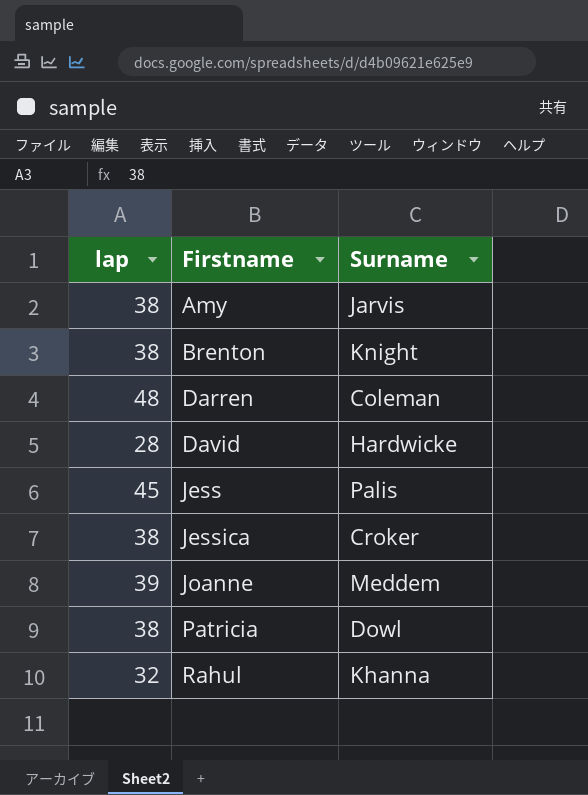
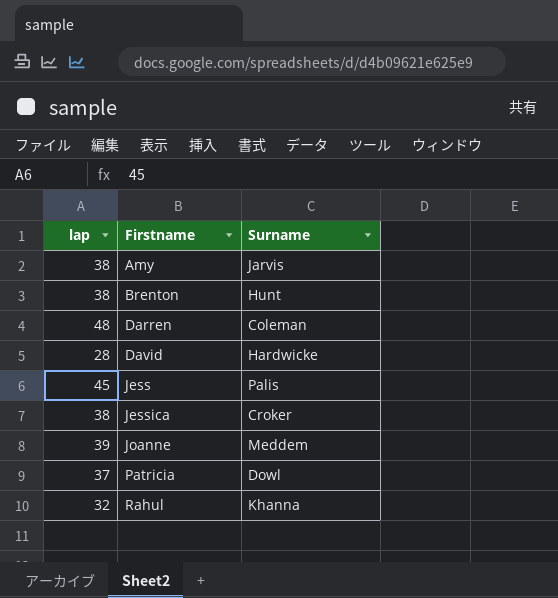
Brenton | Surname: Knight -> Hunt
Patricia | lap: 38 -> 37

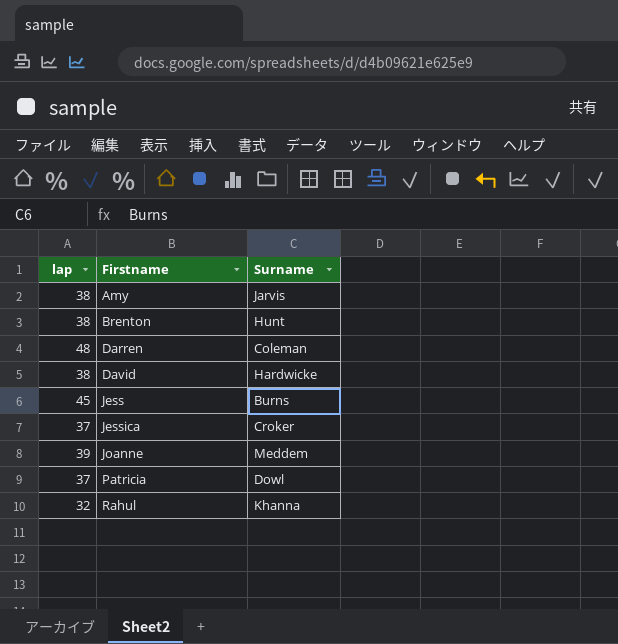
David | lap: 28 -> 38
Jess | Surname: Palis -> Burns
Jessica | lap: 38 -> 37

